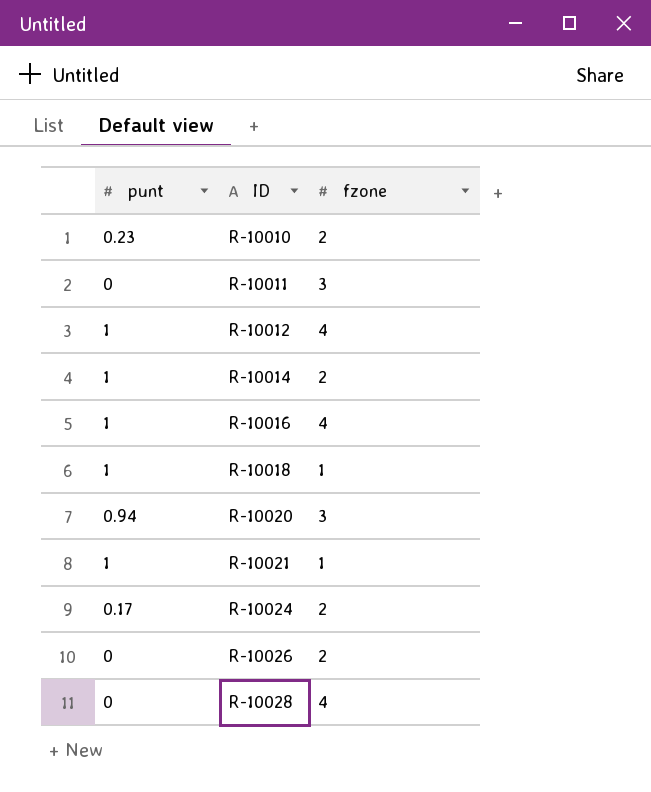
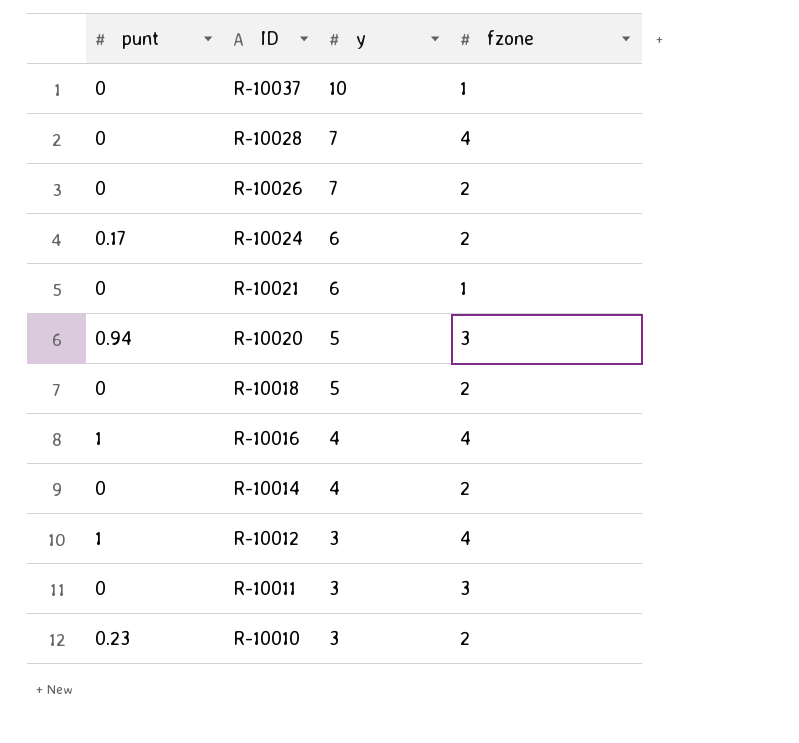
row order: ID ascending -> ID descending
column y | position: none -> 3
row R-10037: none -> 0 | 10 | 1
R-10021 | punt: 1 -> 0
R-10018 | punt: 1 -> 0
R-10018 | fzone: 1 -> 2
R-10014 | punt: 1 -> 0

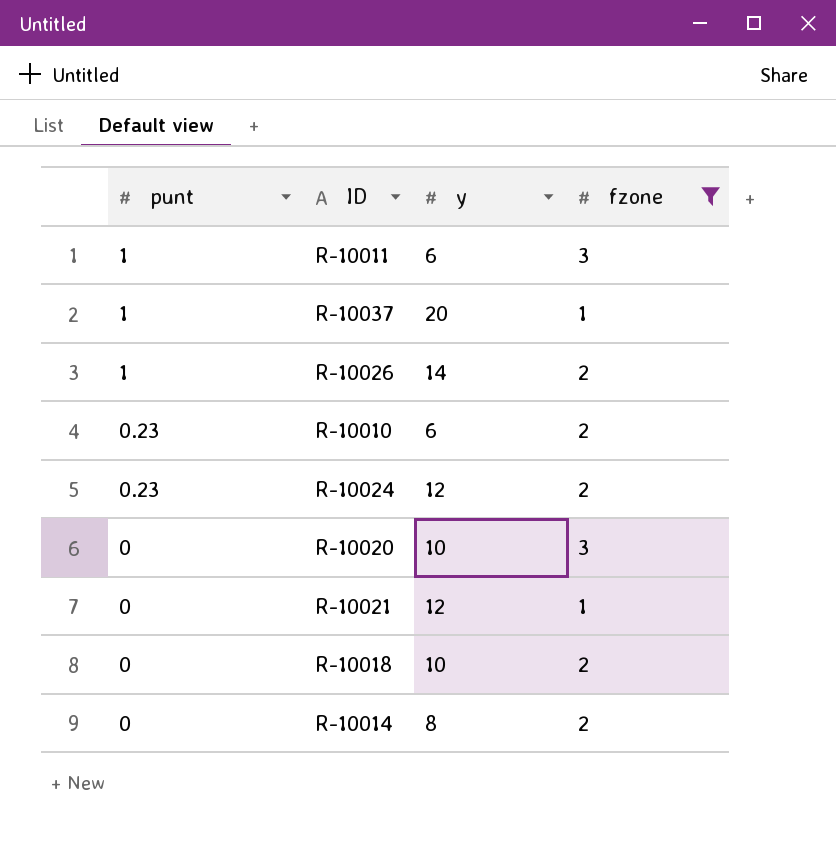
filter: none -> fzone != 4
row order: ID descending -> punt descending
R-10011 | punt: 0 -> 1
R-10011 | y: 3 -> 6
R-10037 | punt: 0 -> 1
R-10037 | y: 10 -> 20
R-10026 | punt: 0 -> 1
R-10026 | y: 7 -> 14
R-10010 | y: 3 -> 6
R-10024 | punt: 0.17 -> 0.23
R-10024 | y: 6 -> 12
R-10020 | punt: 0.94 -> 0
R-10020 | y: 5 -> 10
R-10021 | y: 6 -> 12
R-10018 | y: 5 -> 10
R-10014 | y: 4 -> 8

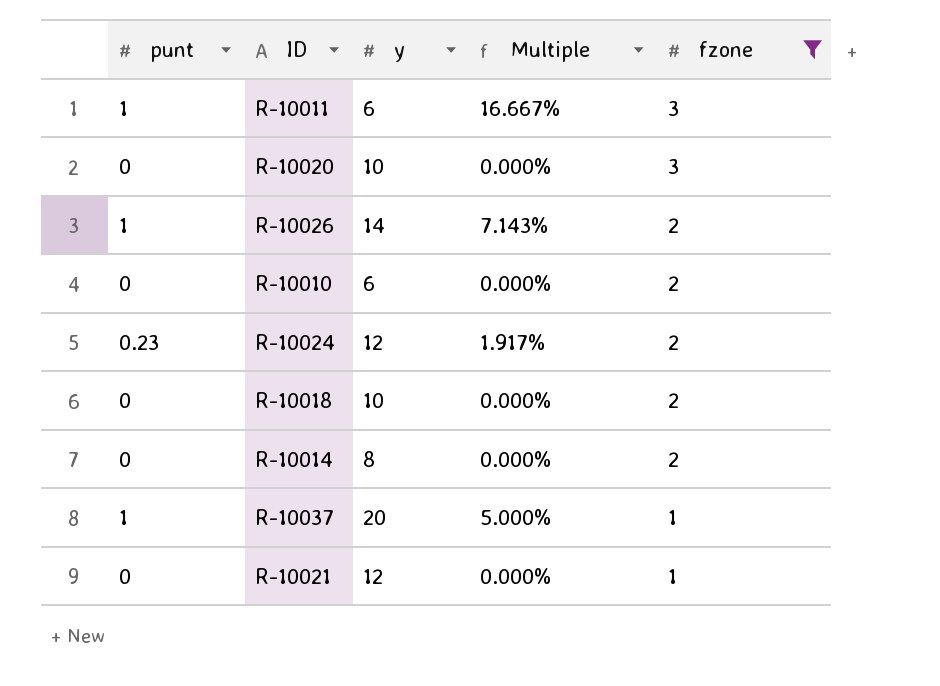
row order: punt descending -> fzone descending
column Multiple | formula: none -> [punt] / [y]
R-10010 | punt: 0.23 -> 0

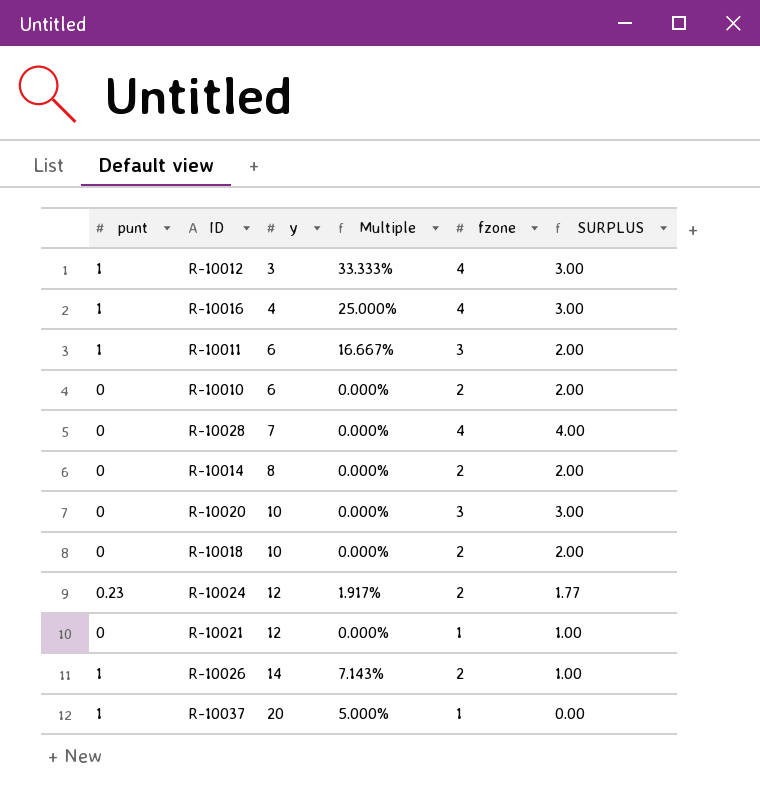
filter: fzone != 4 -> none
row order: fzone descending -> y ascending
column SURPLUS | formula: none -> [fzone] - [punt]

